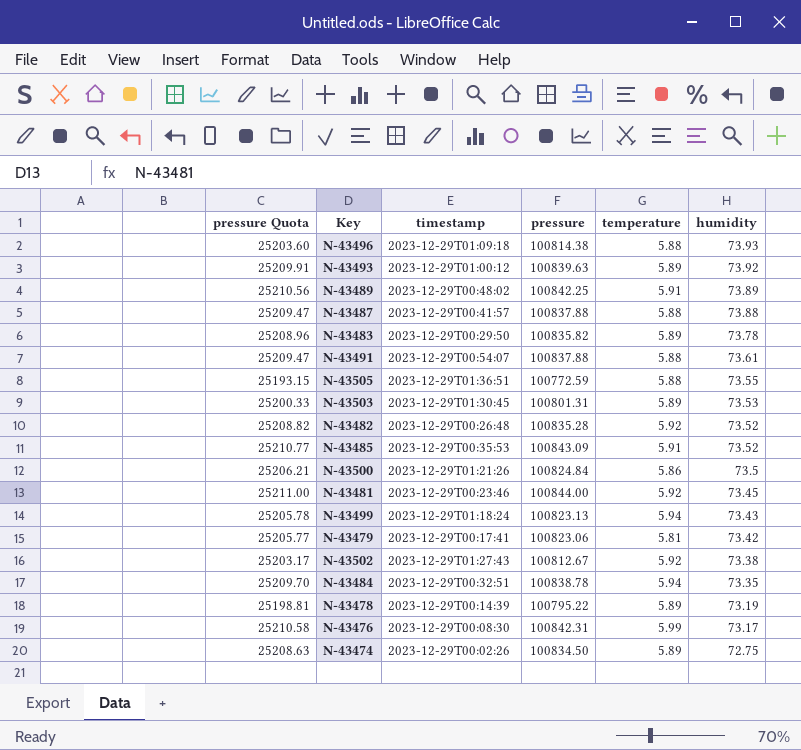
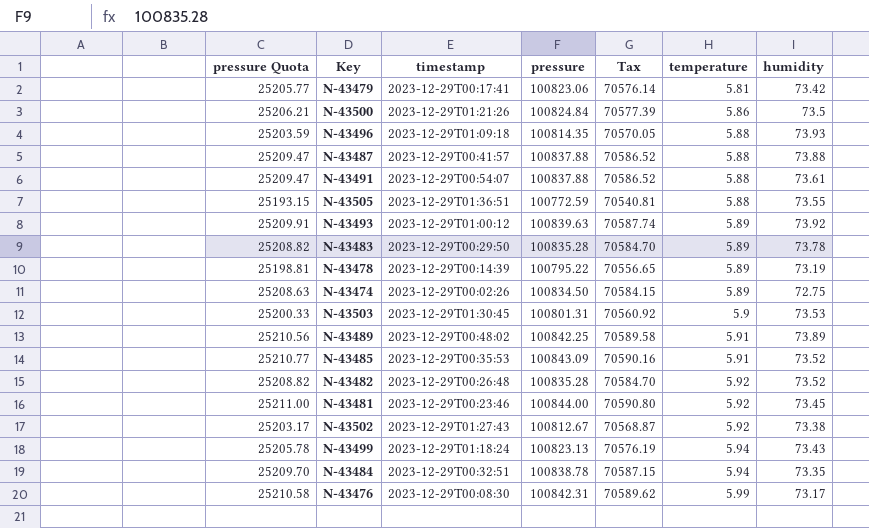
row order: humidity descending -> temperature ascending
column Tax | formula: none -> [pressure] * 0.7
N-43496 | pressure Quota: 25203.60 -> 25203.59
N-43496 | pressure: 100814.38 -> 100814.35
N-43483 | pressure Quota: 25208.96 -> 25208.82
N-43483 | pressure: 100835.82 -> 100835.28
N-43503 | temperature: 5.89 -> 5.9

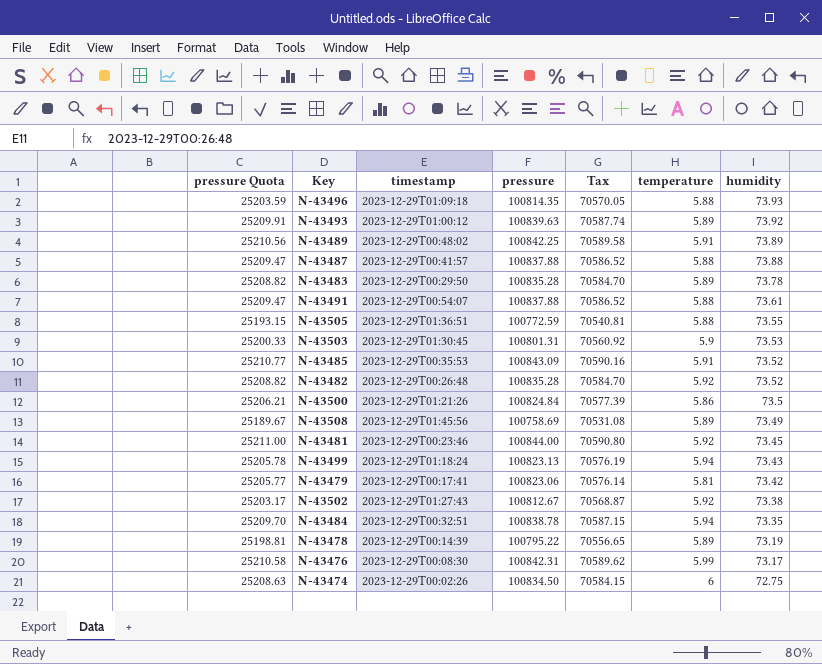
row order: temperature ascending -> humidity descending
row N-43508: none -> 25189.67 | 2023-12-29T01:45:56 | 100758.69 | 70531.08 | 5.89 | 73.49
N-43474 | temperature: 5.89 -> 6

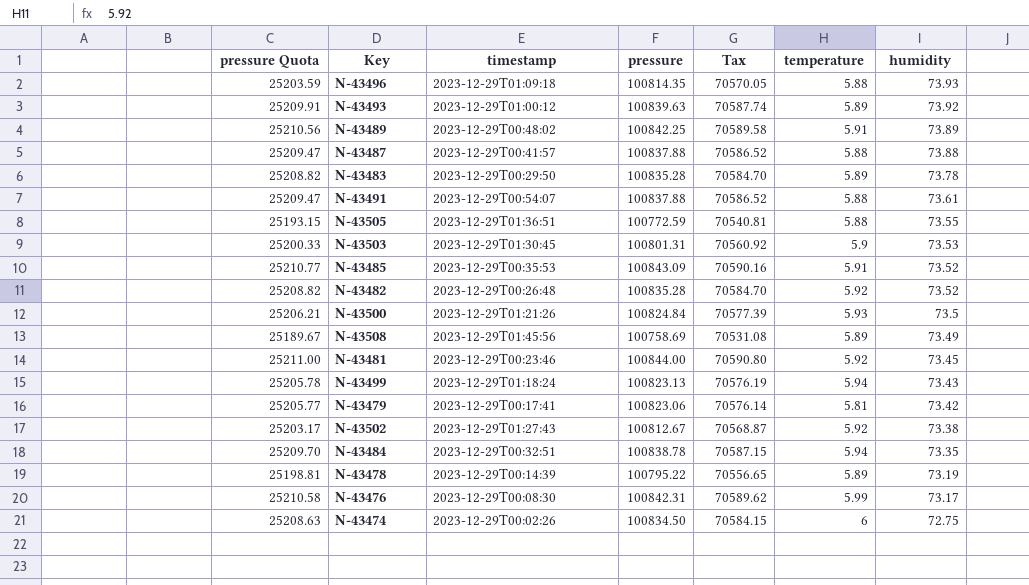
N-43500 | temperature: 5.86 -> 5.93

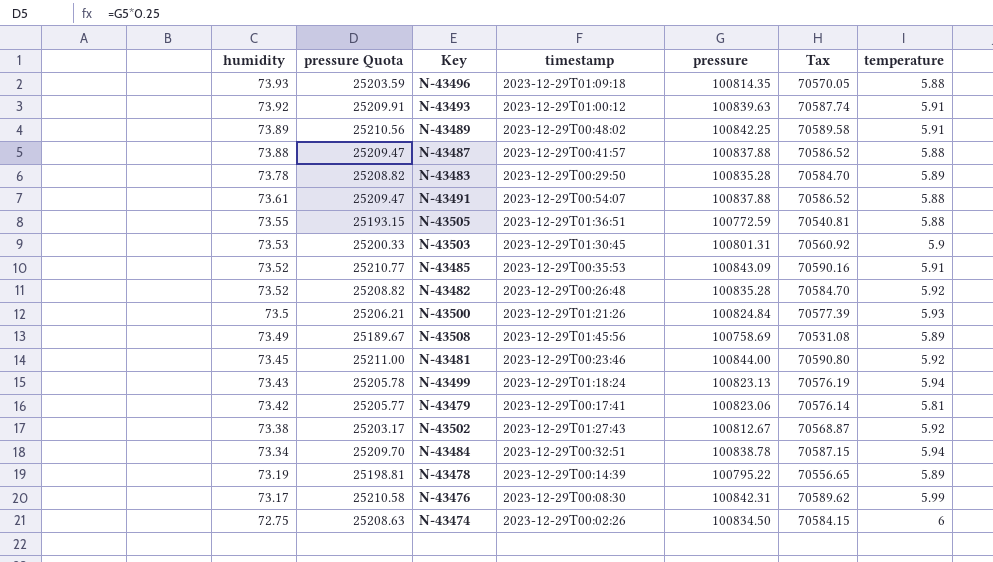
column humidity | position: 7 -> 1
N-43493 | temperature: 5.89 -> 5.91
N-43484 | humidity: 73.35 -> 73.34

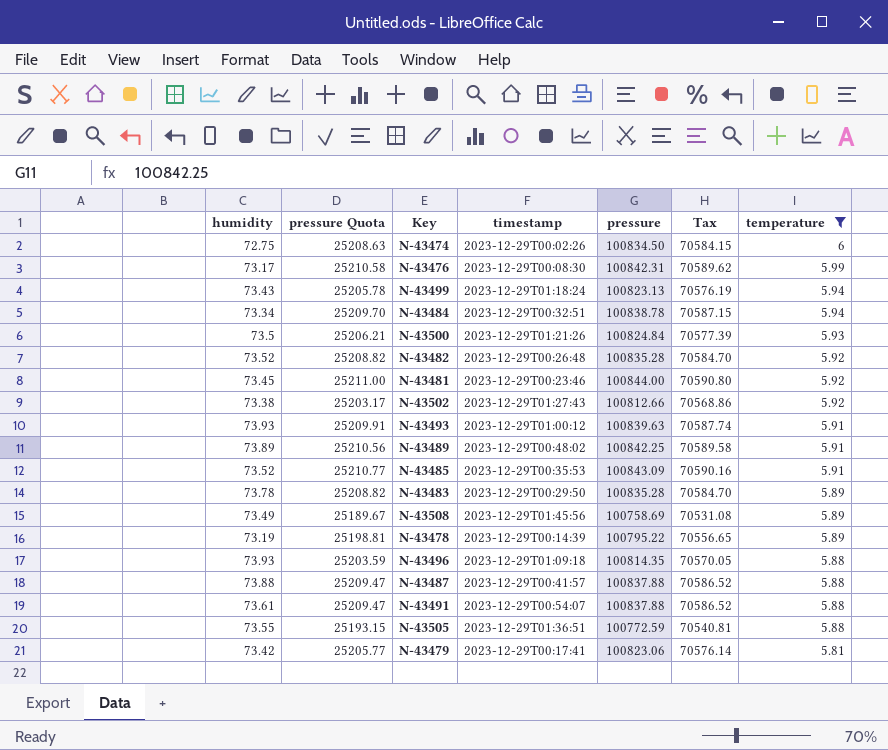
filter: none -> temperature != 5.9
row order: humidity descending -> temperature descending
N-43502 | pressure: 100812.67 -> 100812.66
N-43502 | Tax: 70568.87 -> 70568.86
N-43493 | humidity: 73.92 -> 73.93

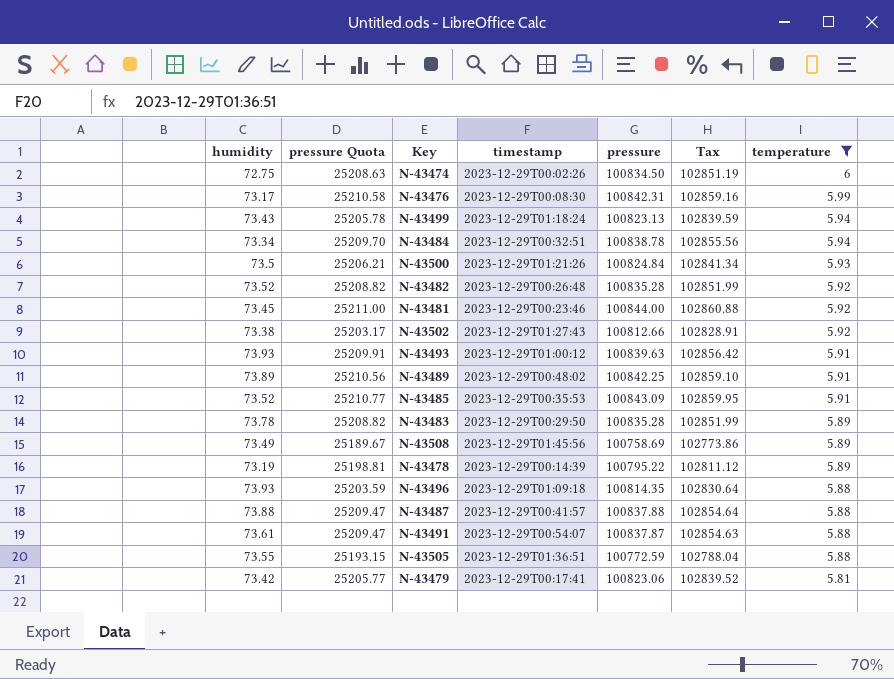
column Tax | formula: [pressure] * 0.7 -> [pressure] * 1.02
N-43491 | pressure: 100837.88 -> 100837.87

